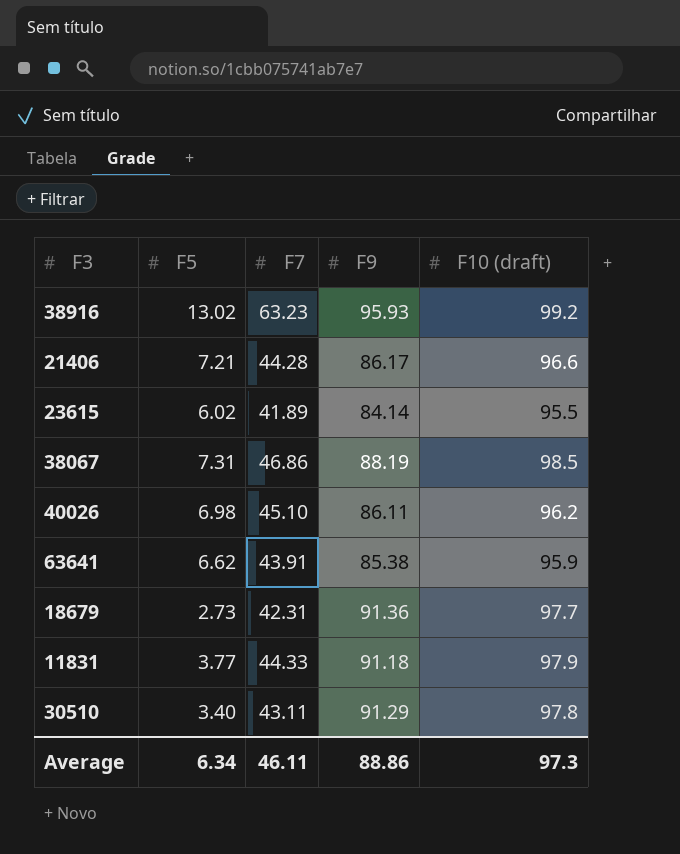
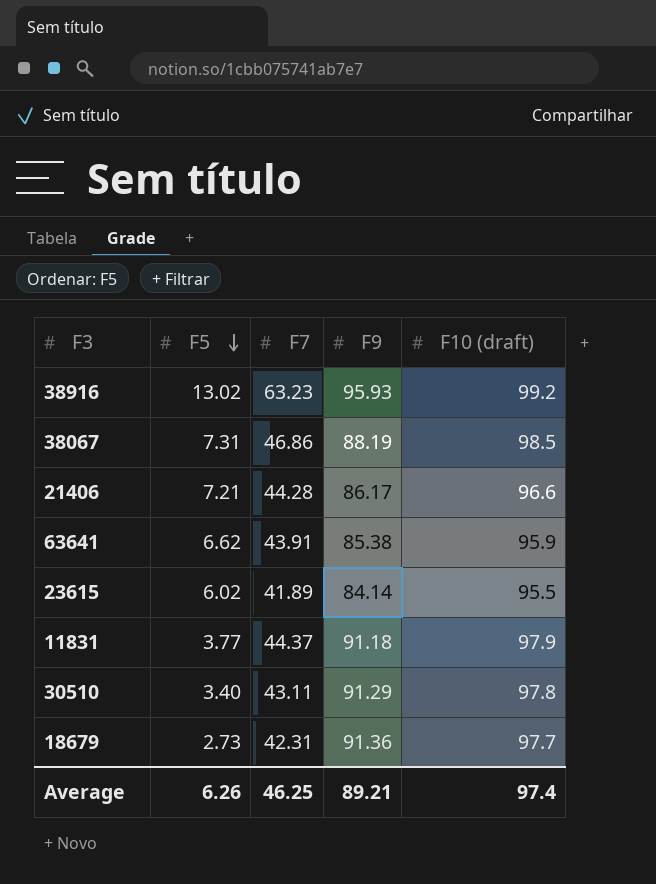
row order: none -> F5 descending
row 40026: 6.98 | 45.10 | 86.11 | 96.2 -> none
11831 | F7: 44.33 -> 44.37
Average | F5: 6.34 -> 6.26
Average | F7: 46.11 -> 46.25
Average | F9: 88.86 -> 89.21
Average | F10 (draft): 97.3 -> 97.4

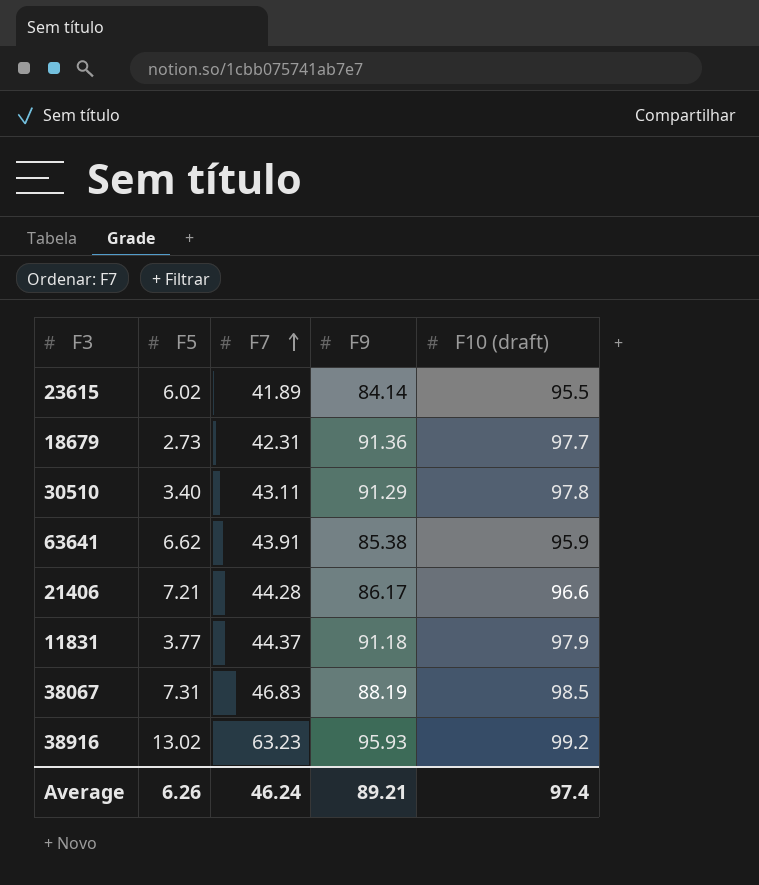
row order: F5 descending -> F7 ascending
38067 | F7: 46.86 -> 46.83
Average | F7: 46.25 -> 46.24

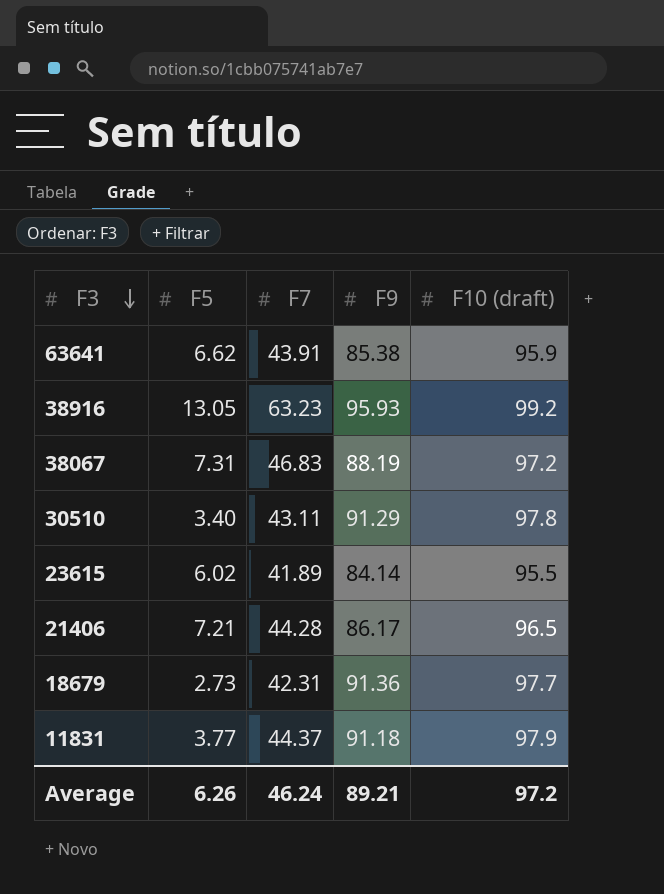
row order: F7 ascending -> F3 descending
38916 | F5: 13.02 -> 13.05
38067 | F10 (draft): 98.5 -> 97.2
21406 | F10 (draft): 96.6 -> 96.5
Average | F10 (draft): 97.4 -> 97.2

